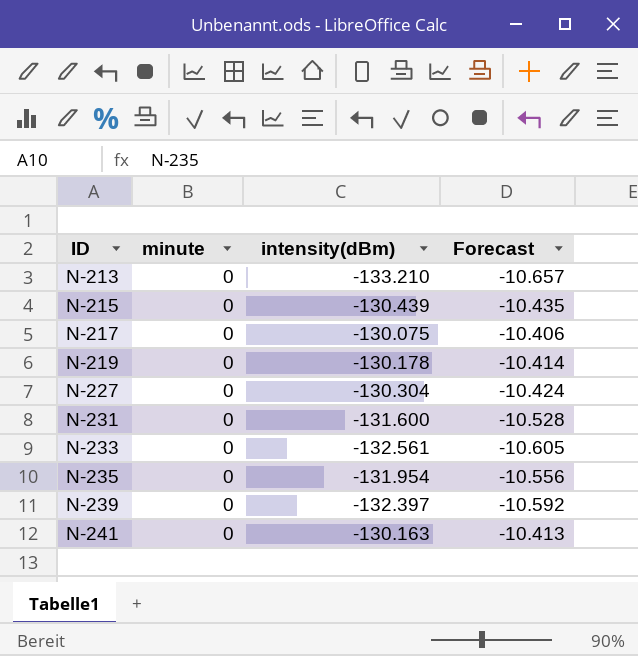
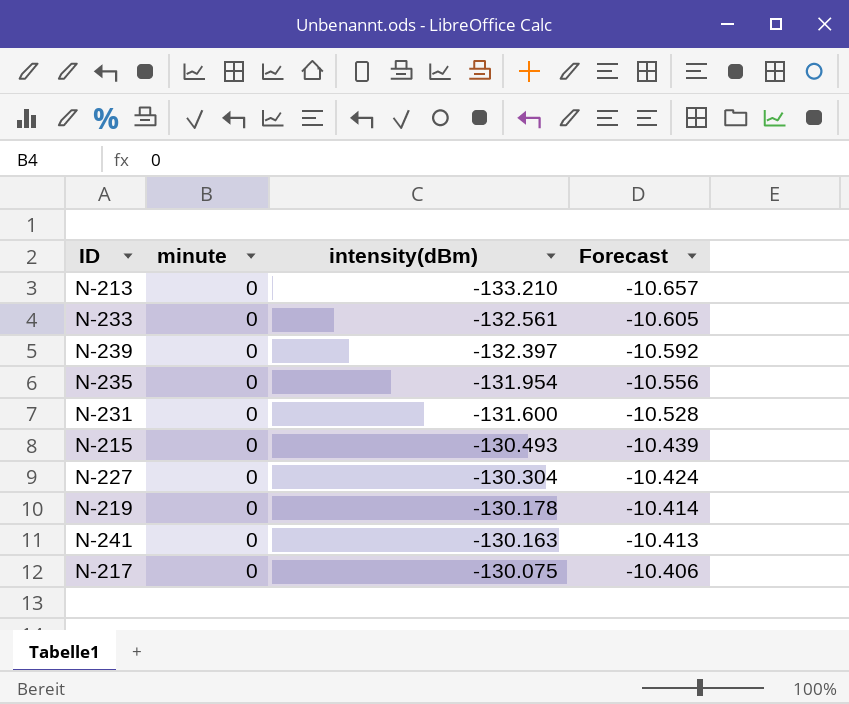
row order: ID ascending -> intensity(dBm) ascending
N-215 | intensity(dBm): -130.439 -> -130.493
N-215 | Forecast: -10.435 -> -10.439

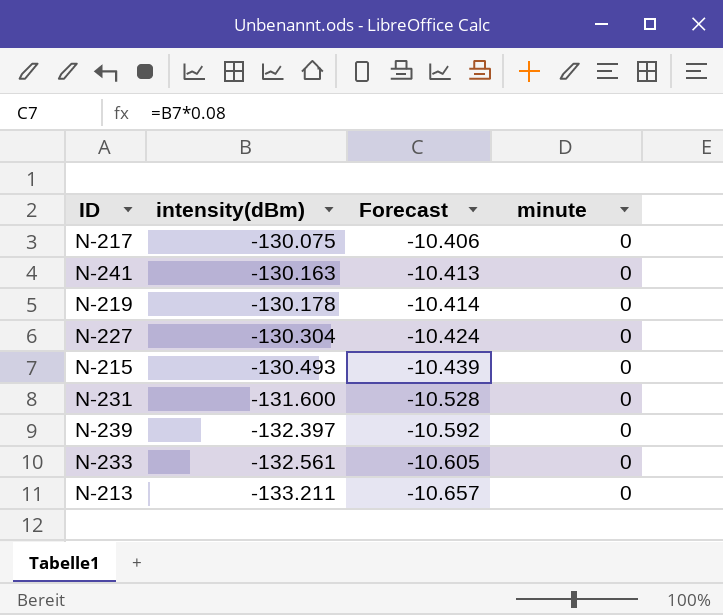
row order: intensity(dBm) ascending -> intensity(dBm) descending
column minute | position: 2 -> 4
row N-235: 0 | -131.954 | -10.556 -> none
N-213 | intensity(dBm): -133.210 -> -133.211

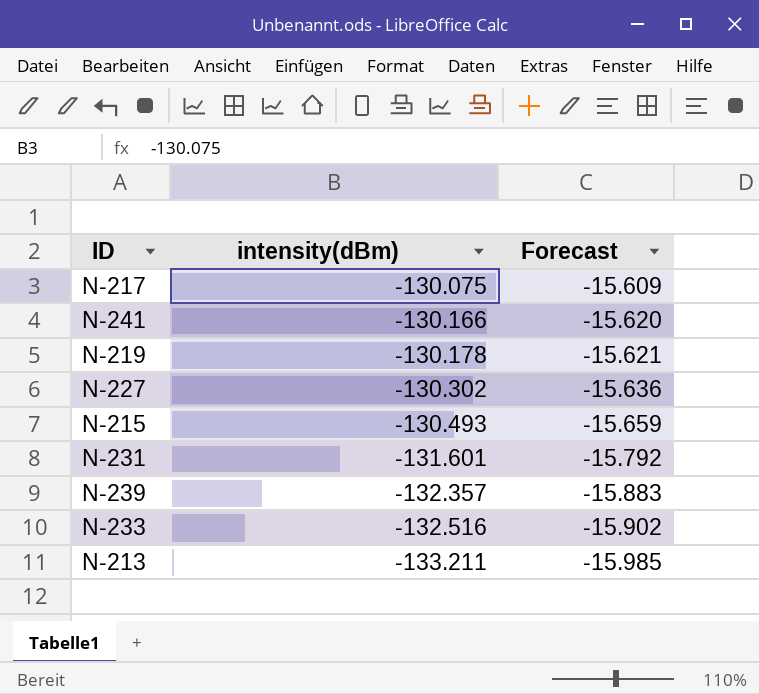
column minute | position: 4 -> none
column Forecast | formula: [intensity(dBm)] * 0.08 -> [intensity(dBm)] * 0.12
N-241 | intensity(dBm): -130.163 -> -130.166
N-227 | intensity(dBm): -130.304 -> -130.302
N-231 | intensity(dBm): -131.600 -> -131.601
N-239 | intensity(dBm): -132.397 -> -132.357
N-233 | intensity(dBm): -132.561 -> -132.516

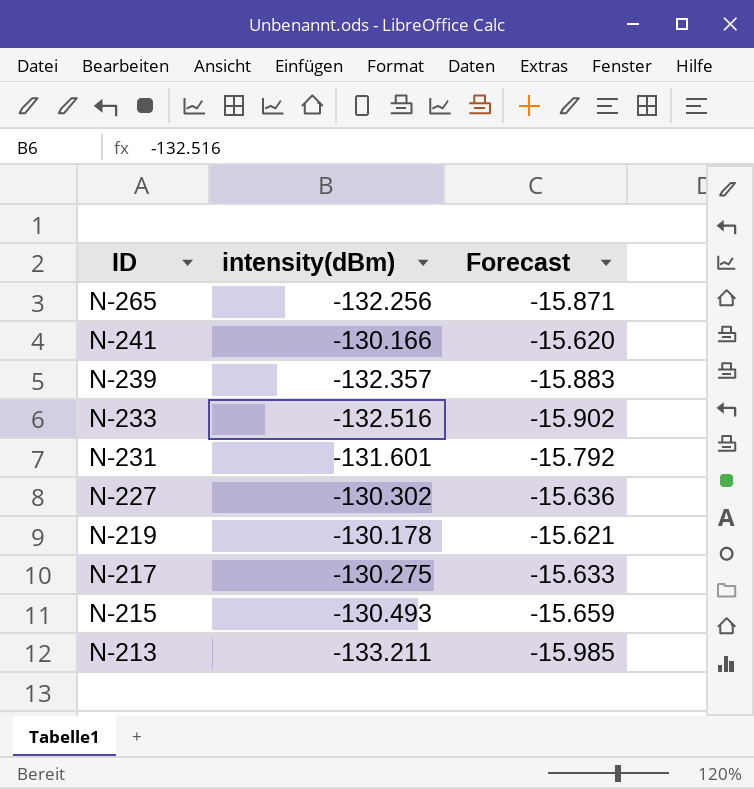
row order: intensity(dBm) descending -> ID descending
row N-265: none -> -132.256 | -15.871
N-217 | intensity(dBm): -130.075 -> -130.275
N-217 | Forecast: -15.609 -> -15.633

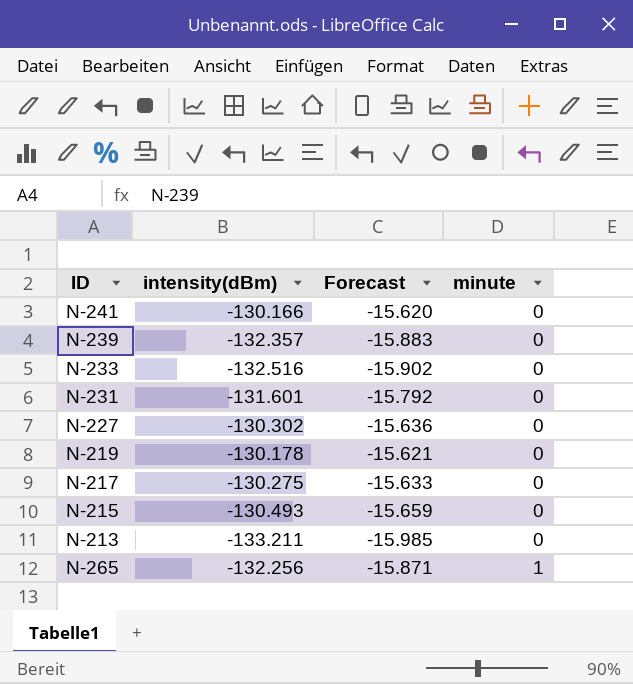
row order: ID descending -> minute ascending
column minute | position: none -> 4

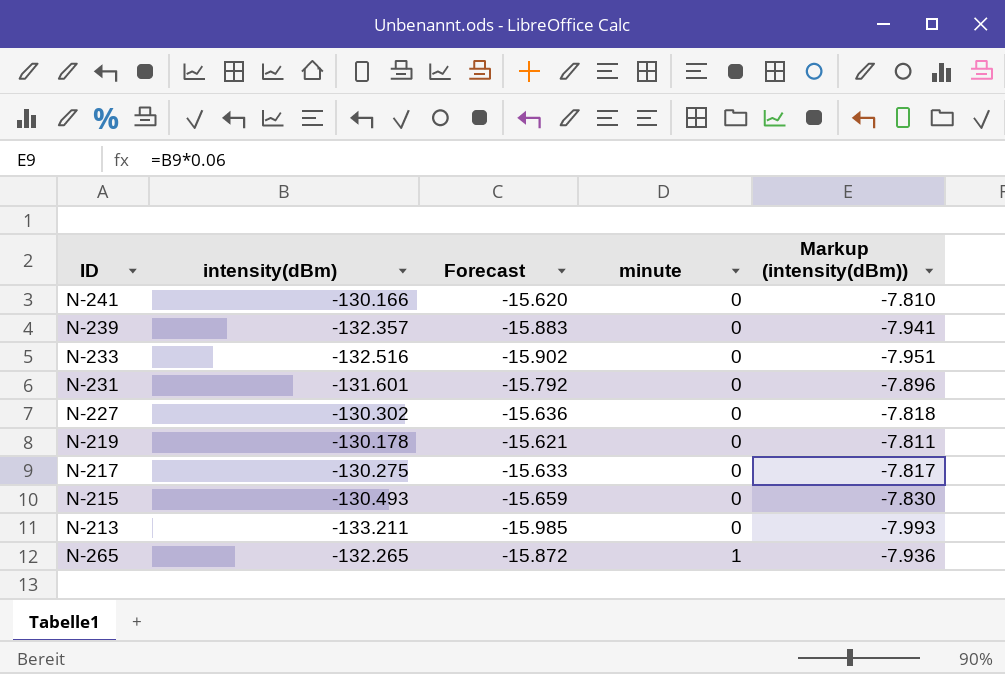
column Markup (intensity(dBm)) | formula: none -> [intensity(dBm)] * 0.06
N-265 | intensity(dBm): -132.256 -> -132.265
N-265 | Forecast: -15.871 -> -15.872

